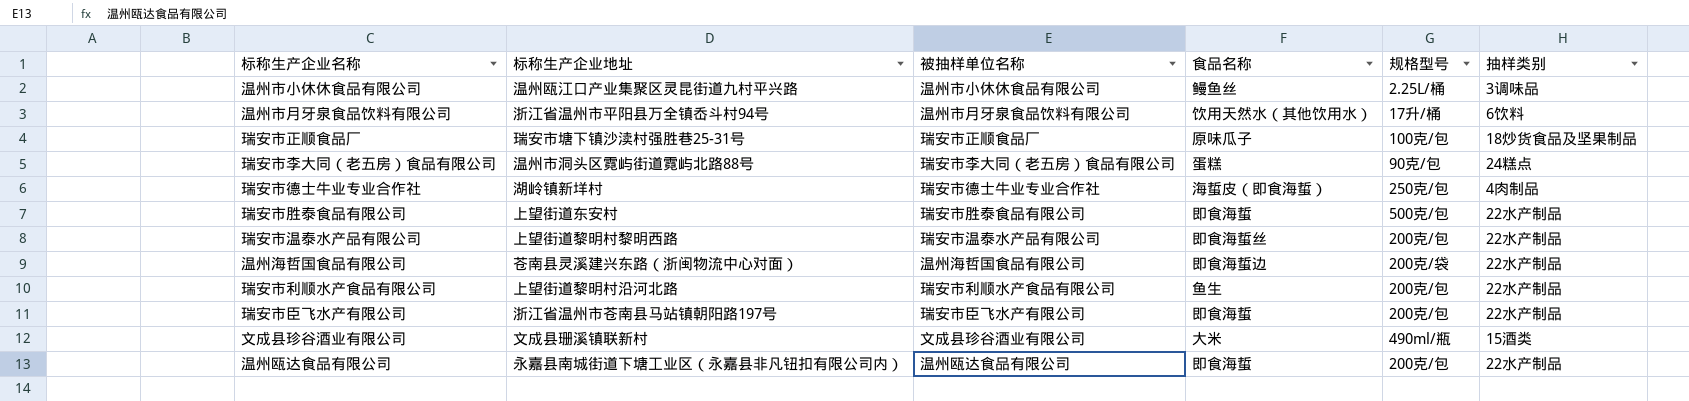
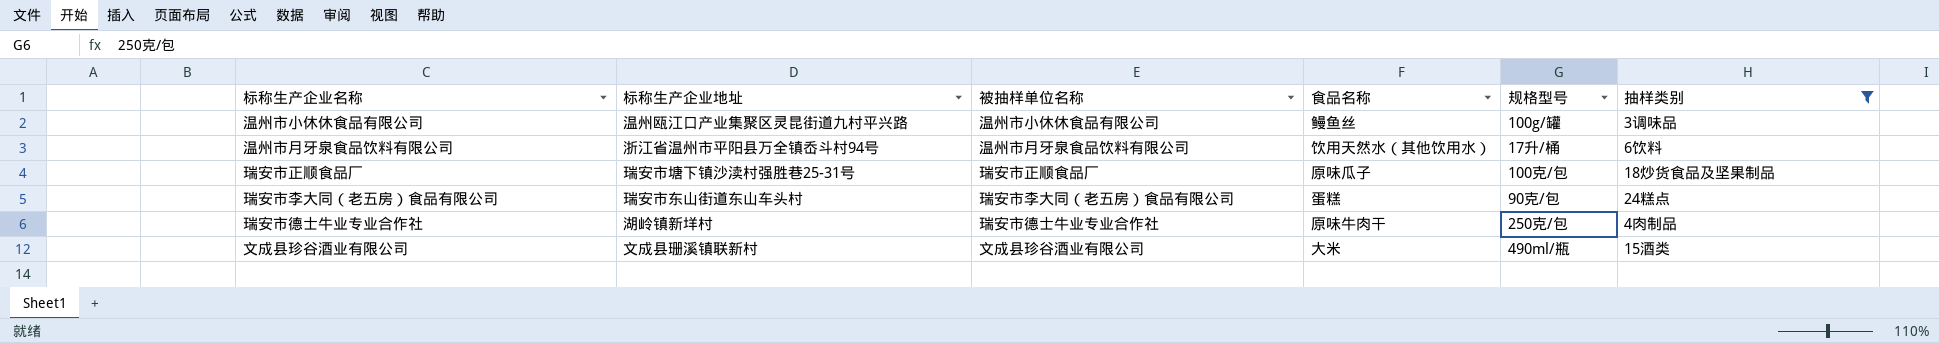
filter: none -> 抽样类别 != 22水产制品
温州市小休休食品有限公司 | 规格型号: 2.25L/桶 -> 100g/罐
瑞安市李大同（老五房）食品有限公司 | 标称生产企业地址: 温州市洞头区霓屿街道霓屿北路88号 -> 瑞安市东山街道东山车头村
瑞安市德士牛业专业合作社 | 食品名称: 海蜇皮（即食海蜇） -> 原味牛肉干

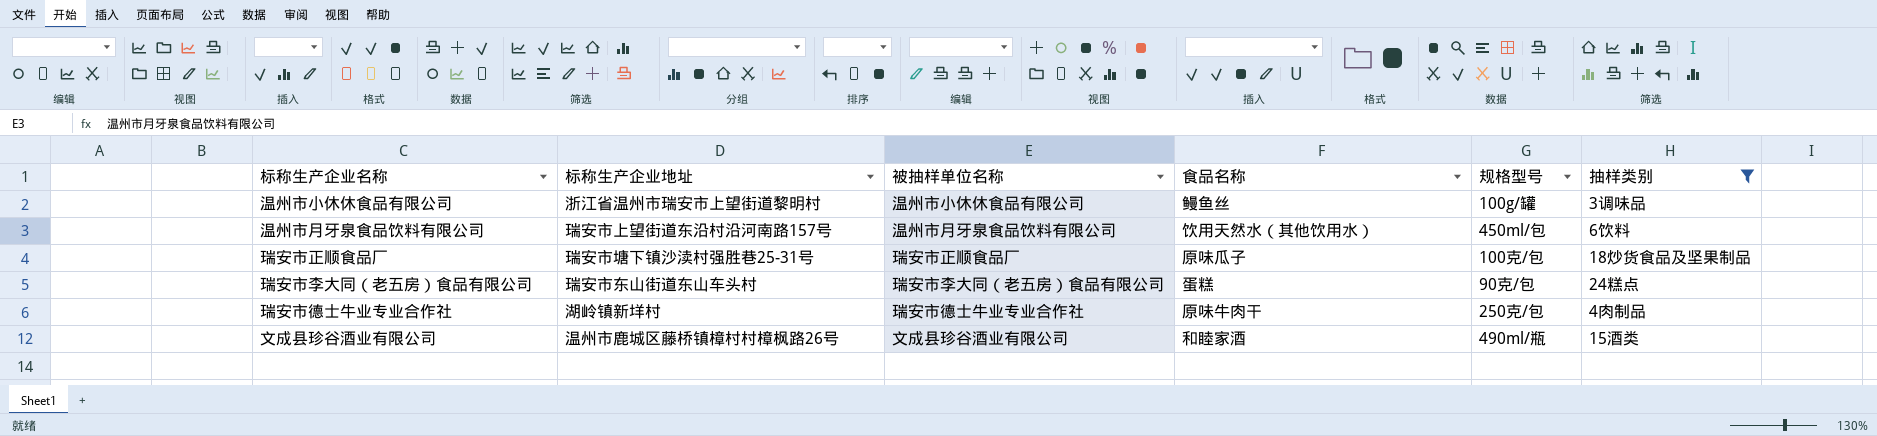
温州市小休休食品有限公司 | 标称生产企业地址: 温州瓯江口产业集聚区灵昆街道九村平兴路 -> 浙江省温州市瑞安市上望街道黎明村
温州市月牙泉食品饮料有限公司 | 标称生产企业地址: 浙江省温州市平阳县万全镇岙斗村94号 -> 瑞安市上望街道东沿村沿河南路157号
温州市月牙泉食品饮料有限公司 | 规格型号: 17升/桶 -> 450ml/包
文成县珍谷酒业有限公司 | 标称生产企业地址: 文成县珊溪镇联新村 -> 温州市鹿城区藤桥镇樟村村樟枫路26号
文成县珍谷酒业有限公司 | 食品名称: 大米 -> 和睦家酒

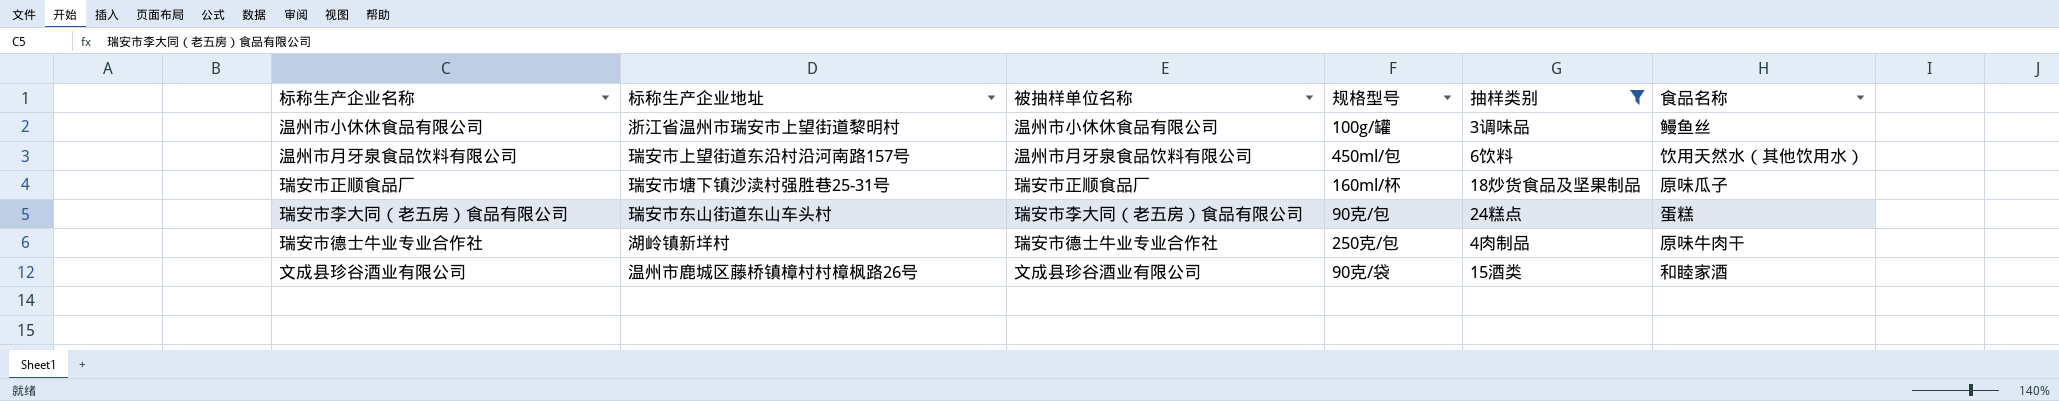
column 食品名称 | position: 4 -> 6
瑞安市正顺食品厂 | 规格型号: 100克/包 -> 160ml/杯
文成县珍谷酒业有限公司 | 规格型号: 490ml/瓶 -> 90克/袋

